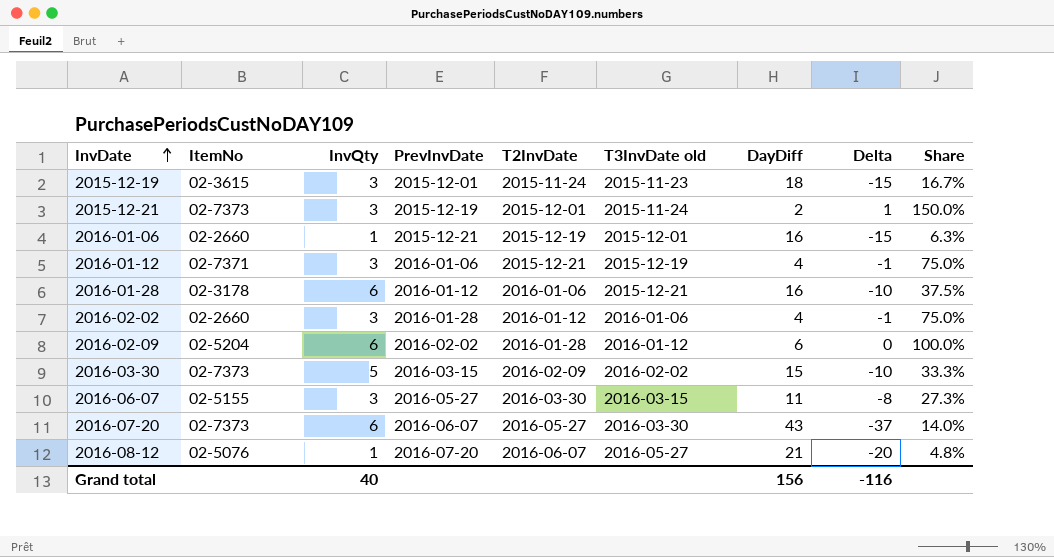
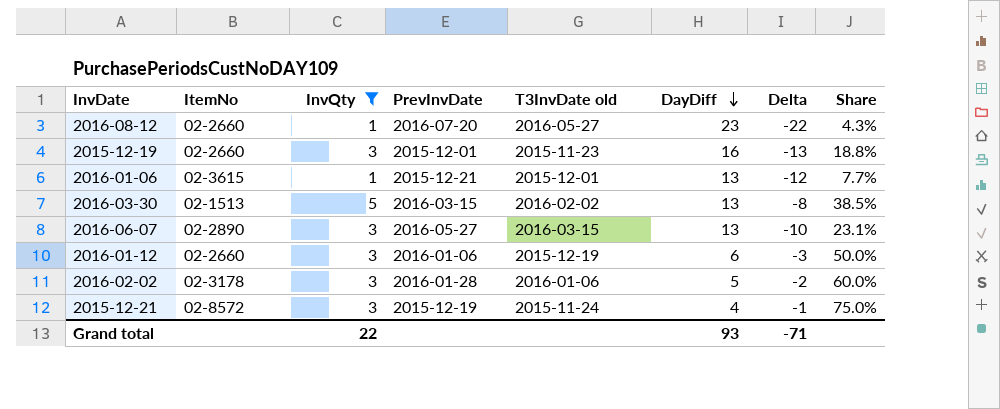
filter: none -> InvQty != 6
row order: InvDate ascending -> DayDiff descending
column T2InvDate | position: 5 -> none
2016-08-12 | ItemNo: 02-5076 -> 02-2660
2016-08-12 | DayDiff: 21 -> 23
2016-08-12 | Delta: -20 -> -22
2016-08-12 | Share: 4.8% -> 4.3%
2015-12-19 | ItemNo: 02-3615 -> 02-2660
2015-12-19 | DayDiff: 18 -> 16
2015-12-19 | Delta: -15 -> -13
2015-12-19 | Share: 16.7% -> 18.8%
2016-01-06 | ItemNo: 02-2660 -> 02-3615
2016-01-06 | DayDiff: 16 -> 13
2016-01-06 | Delta: -15 -> -12
2016-01-06 | Share: 6.3% -> 7.7%
2016-03-30 | ItemNo: 02-7373 -> 02-1513
2016-03-30 | DayDiff: 15 -> 13
2016-03-30 | Delta: -10 -> -8
2016-03-30 | Share: 33.3% -> 38.5%
2016-06-07 | ItemNo: 02-5155 -> 02-2890
2016-06-07 | DayDiff: 11 -> 13
2016-06-07 | Delta: -8 -> -10
2016-06-07 | Share: 27.3% -> 23.1%
2016-01-12 | ItemNo: 02-7371 -> 02-2660
2016-01-12 | DayDiff: 4 -> 6
2016-01-12 | Delta: -1 -> -3
2016-01-12 | Share: 75.0% -> 50.0%
2016-02-02 | ItemNo: 02-2660 -> 02-3178
2016-02-02 | DayDiff: 4 -> 5
2016-02-02 | Delta: -1 -> -2
2016-02-02 | Share: 75.0% -> 60.0%
2015-12-21 | ItemNo: 02-7373 -> 02-8572
2015-12-21 | DayDiff: 2 -> 4
2015-12-21 | Delta: 1 -> -1
2015-12-21 | Share: 150.0% -> 75.0%
Grand total | InvQty: 40 -> 22
Grand total | DayDiff: 156 -> 93
Grand total | Delta: -116 -> -71

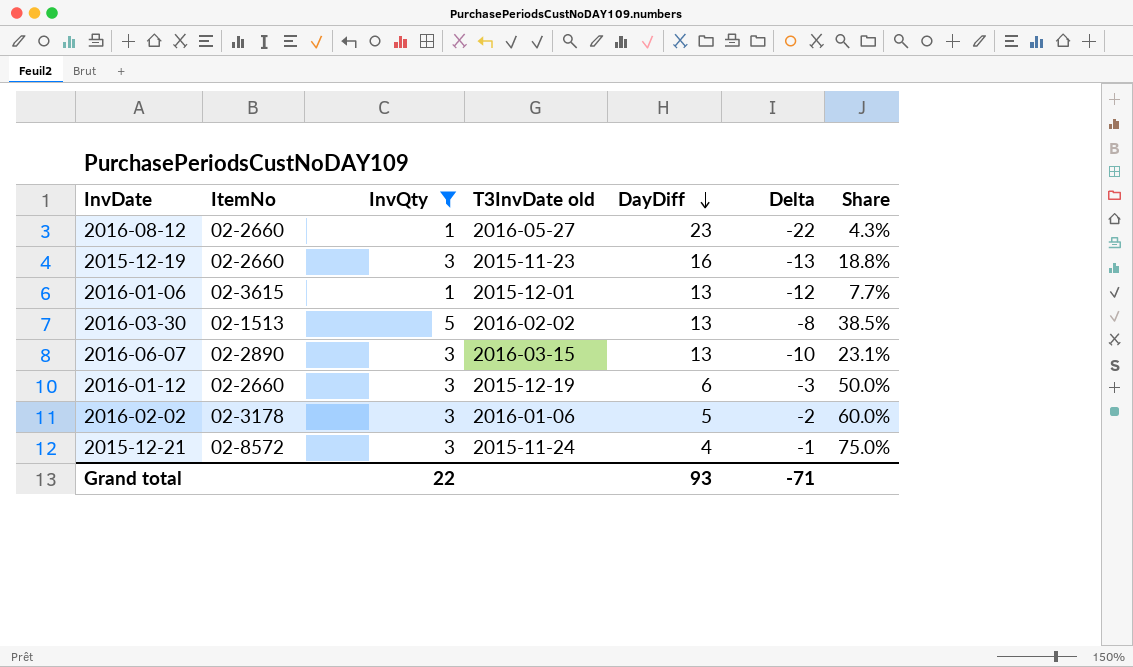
column PrevInvDate | position: 4 -> none

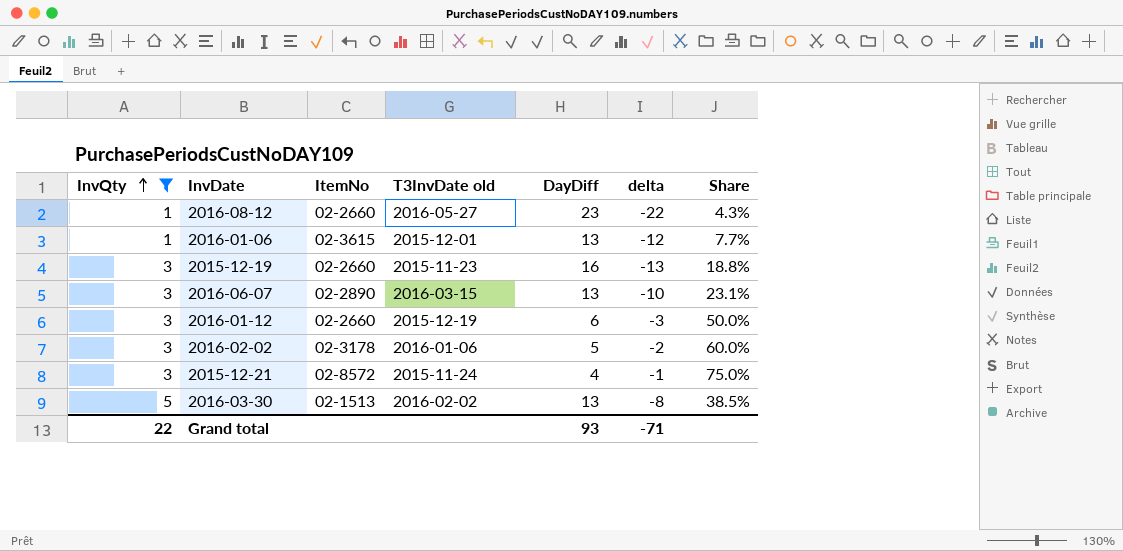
row order: DayDiff descending -> InvQty ascending
column InvQty | position: 3 -> 1
column name: Delta -> delta

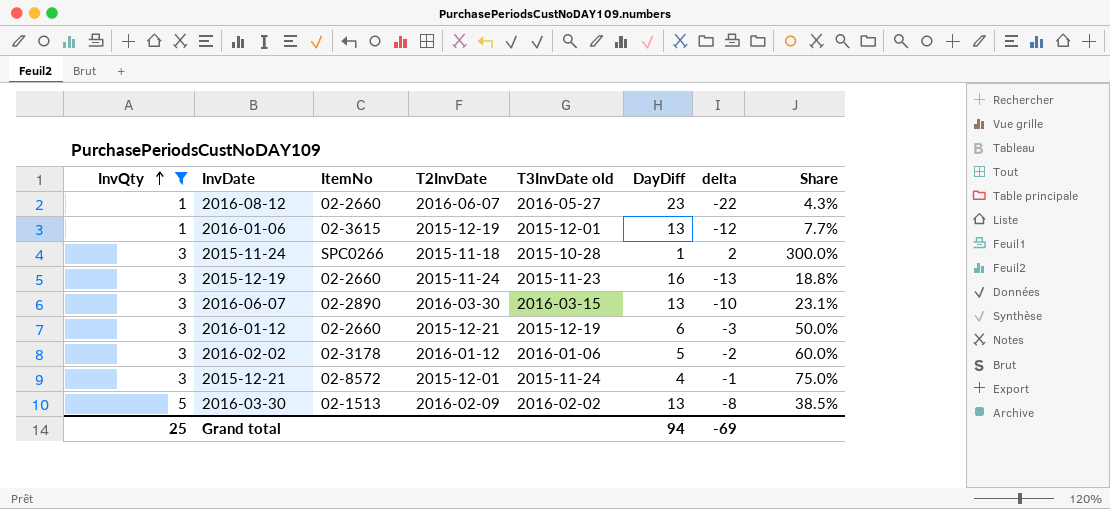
column T2InvDate | position: none -> 4
row 2015-11-24: none -> 3 | SPC0266 | 2015-11-18 | 2015-10-28 | 1 | 2 | 300.0%
Grand total | InvQty: 22 -> 25
Grand total | DayDiff: 93 -> 94
Grand total | delta: -71 -> -69

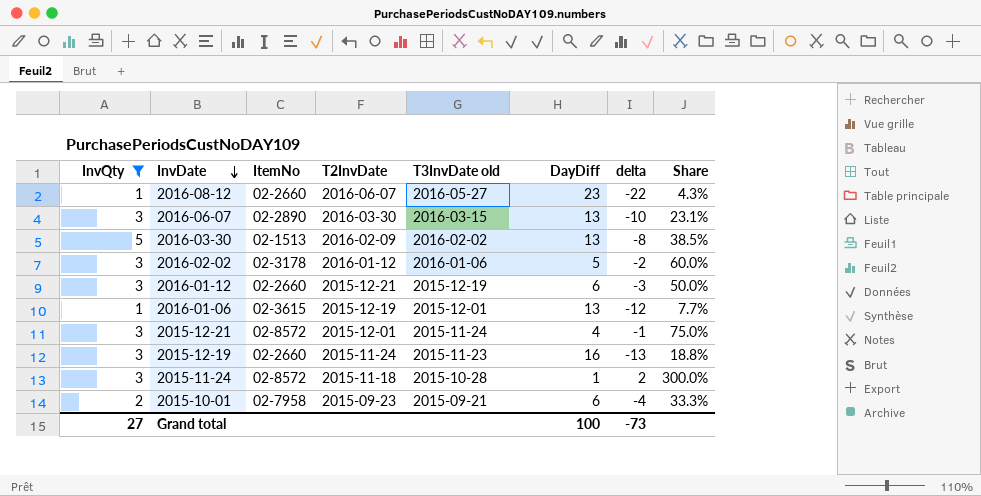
row order: InvQty ascending -> InvDate descending
2015-11-24 | ItemNo: SPC0266 -> 02-8572
row 2015-10-01: none -> 2 | 02-7958 | 2015-09-23 | 2015-09-21 | 6 | -4 | 33.3%
Grand total | InvQty: 25 -> 27
Grand total | DayDiff: 94 -> 100
Grand total | delta: -69 -> -73

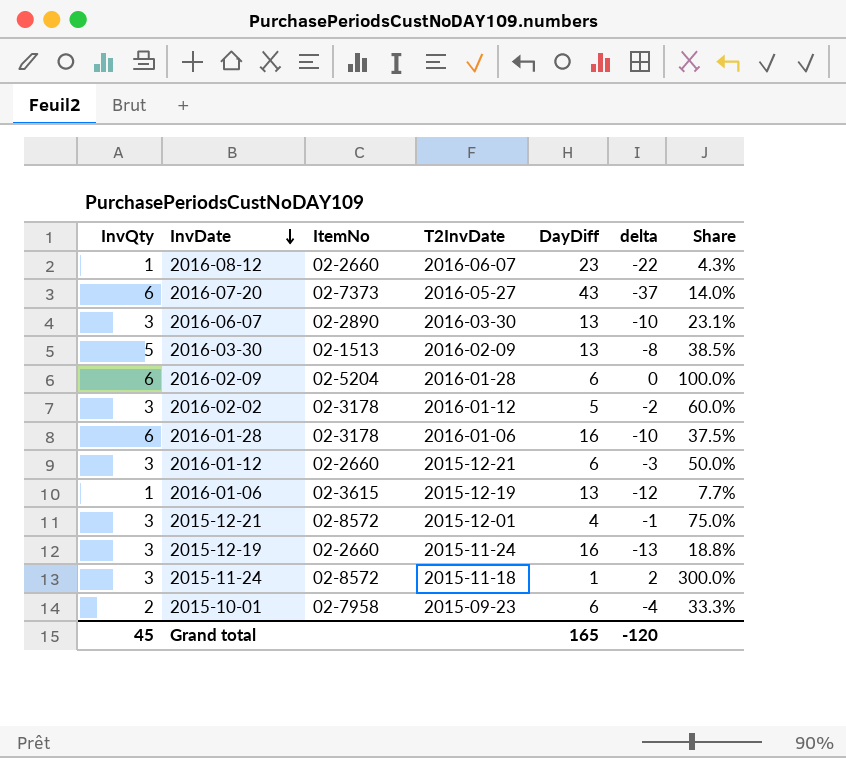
filter: InvQty != 6 -> none
column T3InvDate old | position: 5 -> none
Grand total | InvQty: 27 -> 45
Grand total | DayDiff: 100 -> 165
Grand total | delta: -73 -> -120

